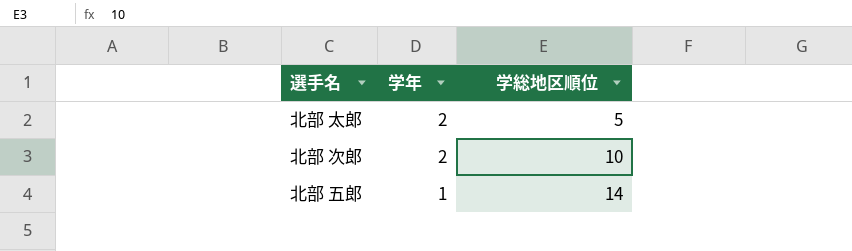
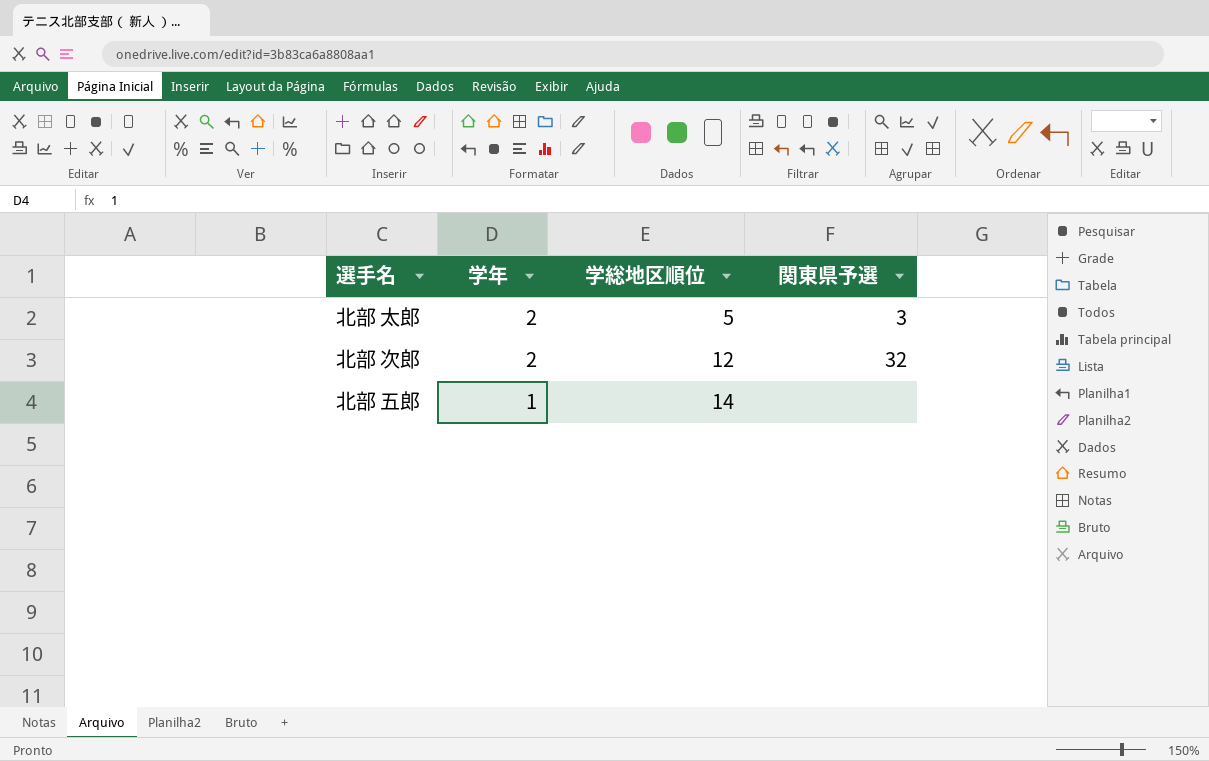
column 関東県予選 | position: none -> 4
北部 次郎 | 学総地区順位: 10 -> 12

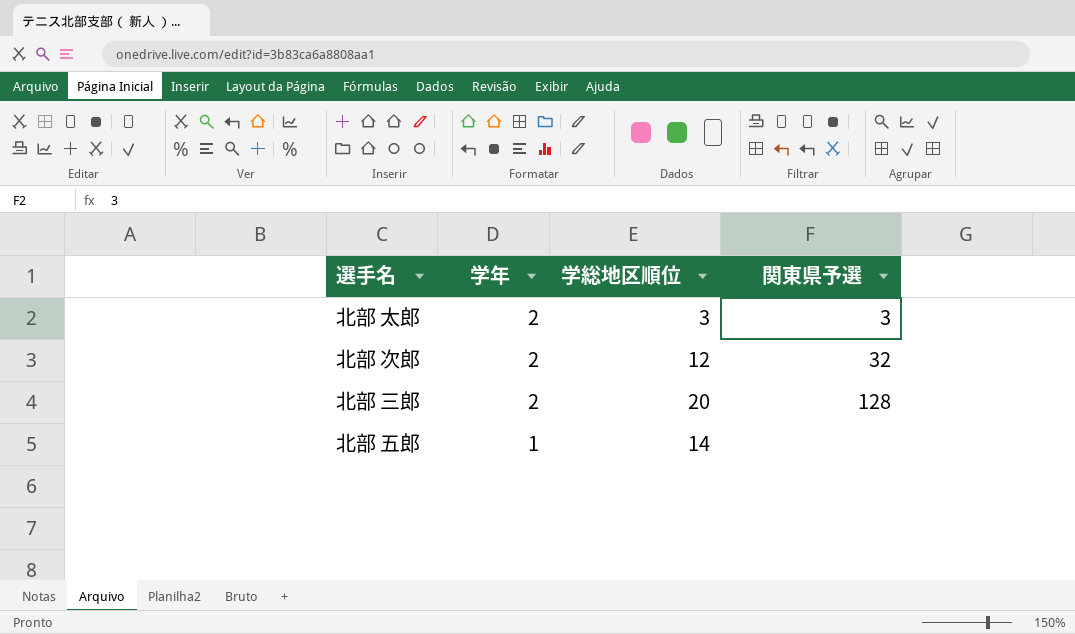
北部 太郎 | 学総地区順位: 5 -> 3
row 北部 三郎: none -> 2 | 20 | 128

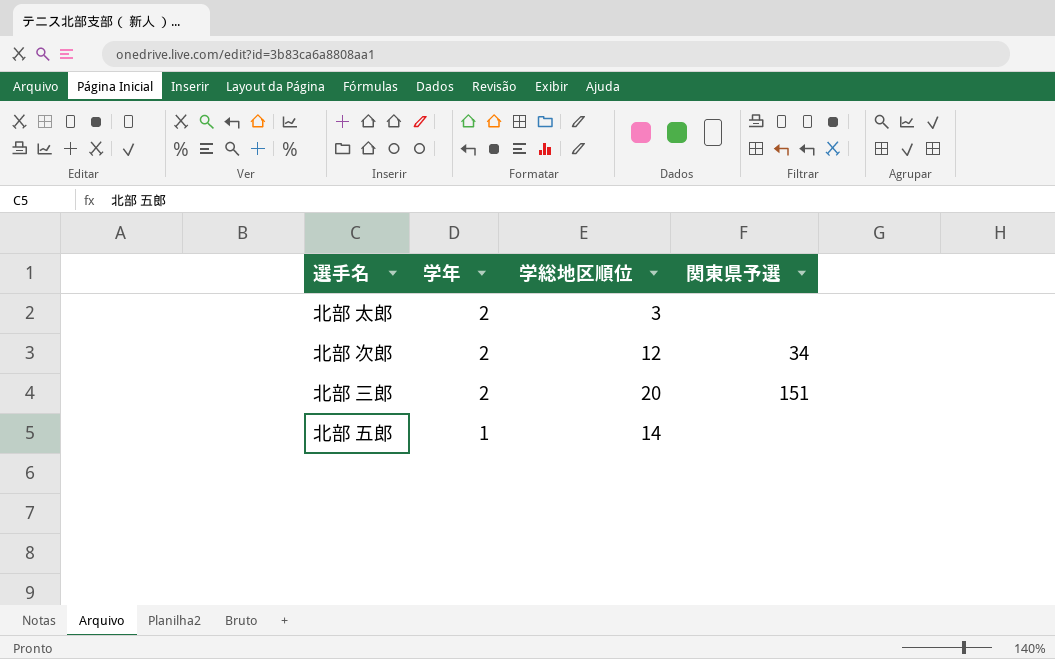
北部 太郎 | 関東県予選: 3 -> none
北部 次郎 | 関東県予選: 32 -> 34
北部 三郎 | 関東県予選: 128 -> 151

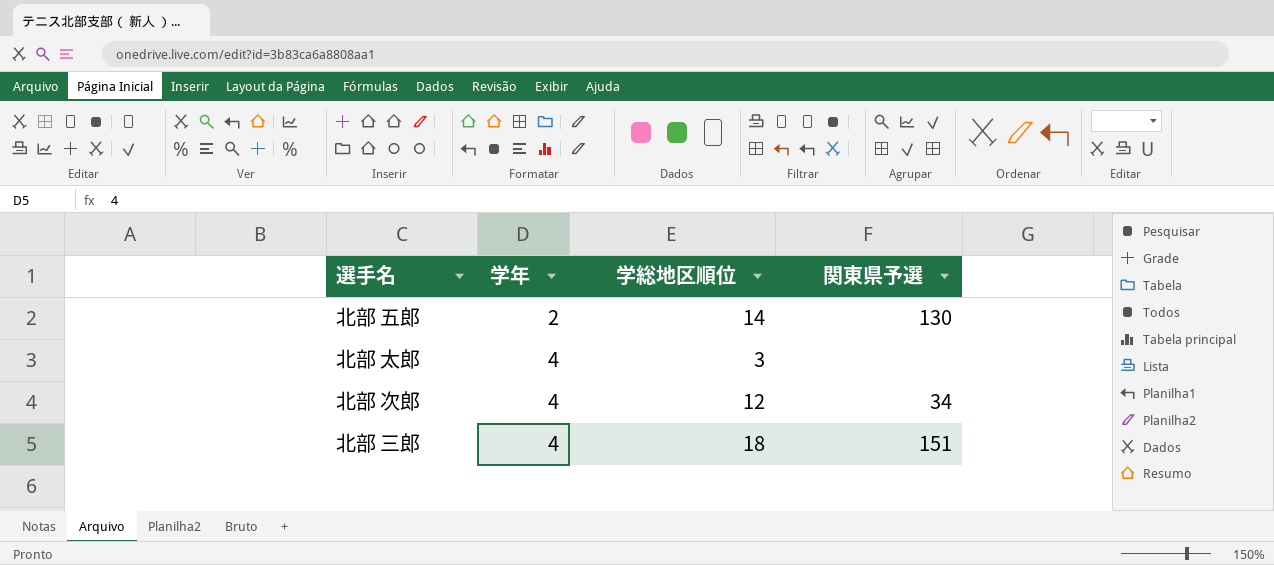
row order: 学年 descending -> 学年 ascending
北部 五郎 | 学年: 1 -> 2
北部 五郎 | 関東県予選: none -> 130
北部 太郎 | 学年: 2 -> 4
北部 次郎 | 学年: 2 -> 4
北部 三郎 | 学年: 2 -> 4
北部 三郎 | 学総地区順位: 20 -> 18

